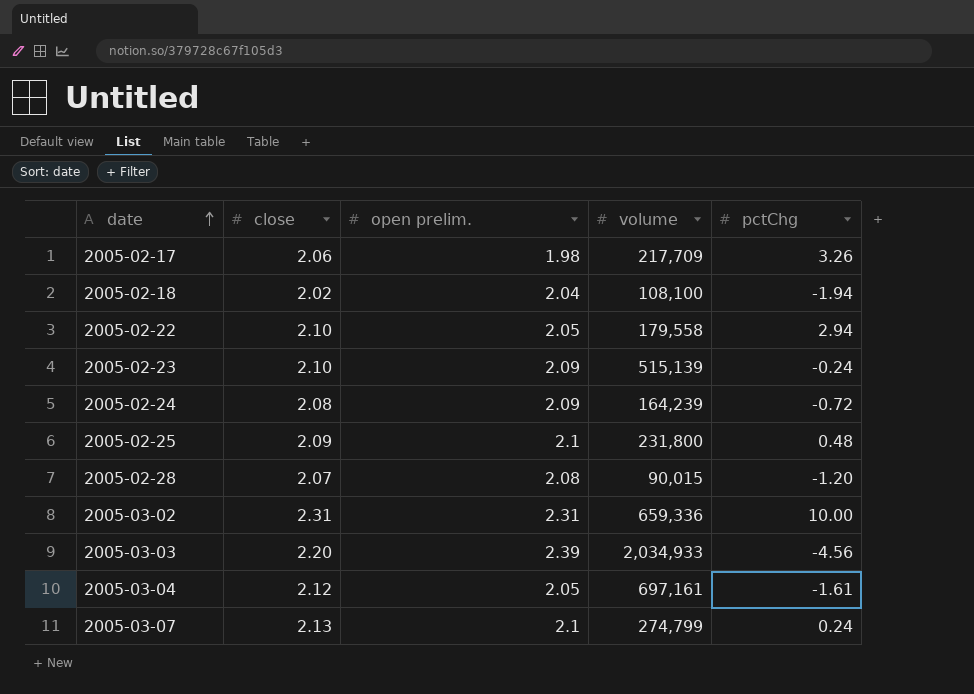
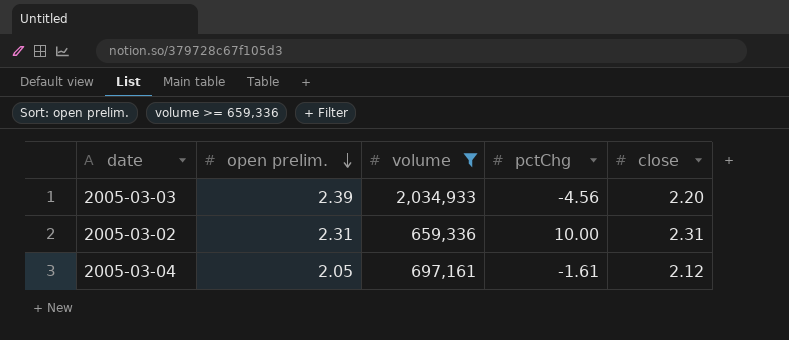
filter: none -> volume >= 659,336
row order: date ascending -> open prelim. descending
column close | position: 2 -> 5

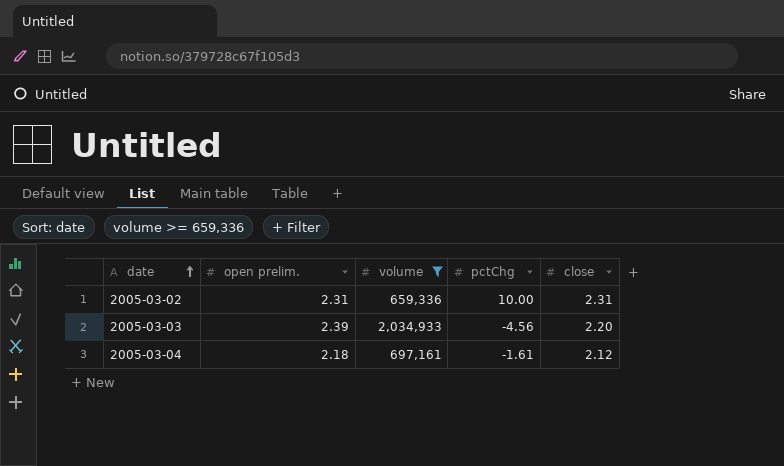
row order: open prelim. descending -> date ascending
2005-03-04 | open prelim.: 2.05 -> 2.18

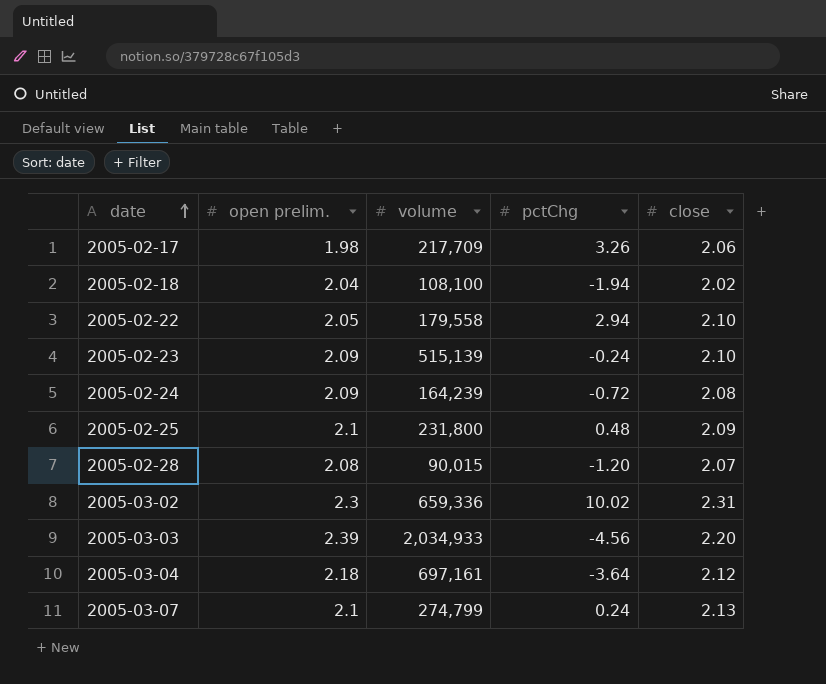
filter: volume >= 659,336 -> none
2005-03-02 | open prelim.: 2.31 -> 2.3
2005-03-02 | pctChg: 10.00 -> 10.02
2005-03-04 | pctChg: -1.61 -> -3.64

